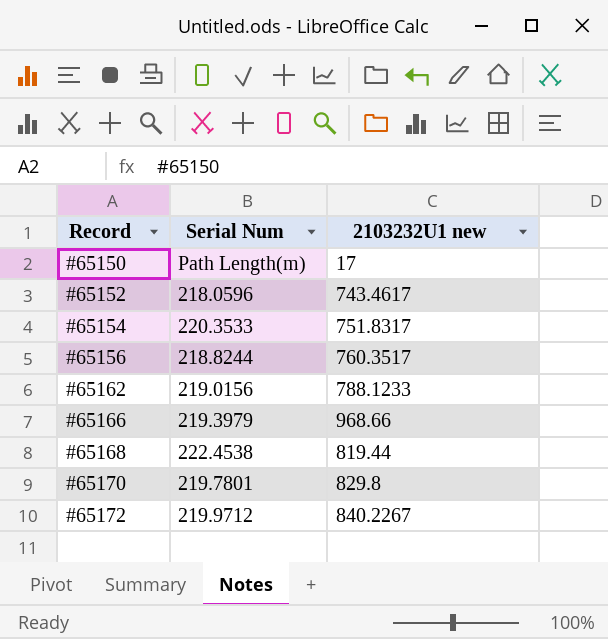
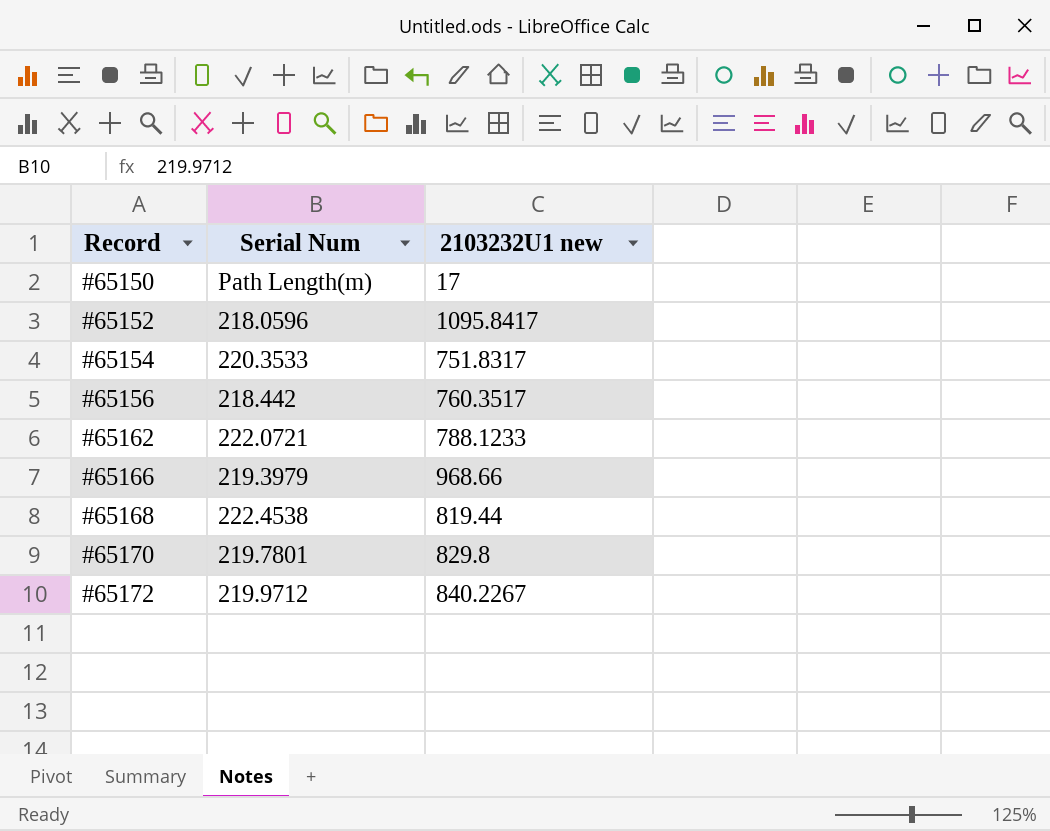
#65152 | 2103232U1 new: 743.4617 -> 1095.8417
#65156 | Serial Num: 218.8244 -> 218.442
#65162 | Serial Num: 219.0156 -> 222.0721

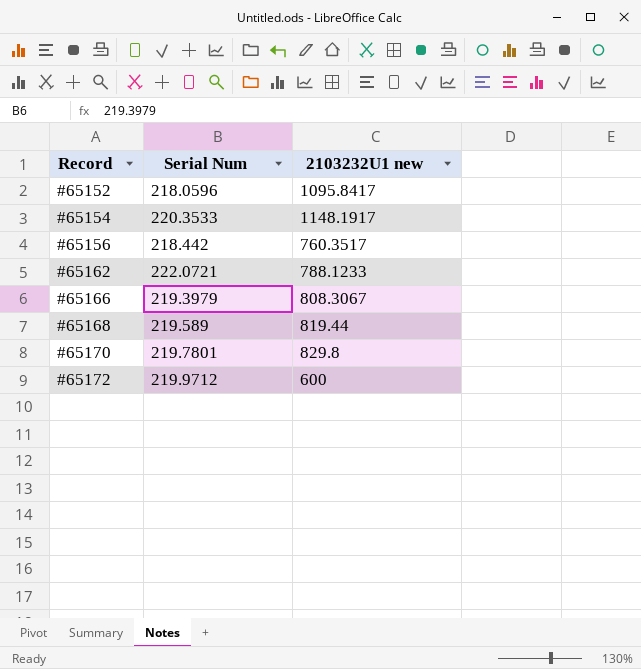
row #65150: Path Length(m) | 17 -> none
#65154 | 2103232U1 new: 751.8317 -> 1148.1917
#65166 | 2103232U1 new: 968.66 -> 808.3067
#65168 | Serial Num: 222.4538 -> 219.589
#65172 | 2103232U1 new: 840.2267 -> 600

